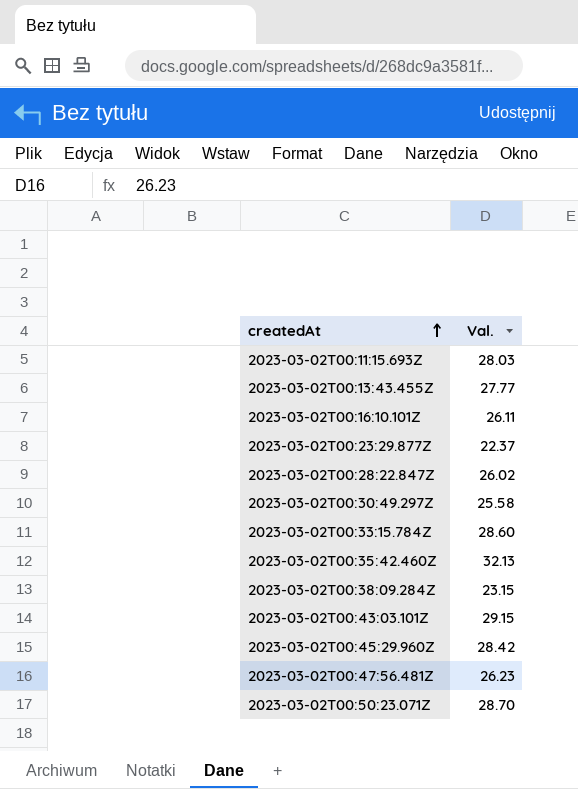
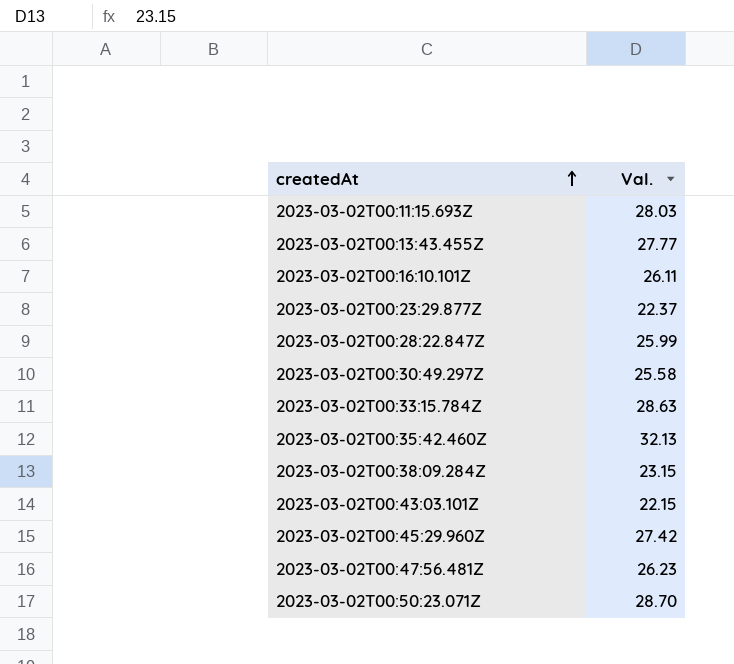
2023-03-02T00:28:22.847Z | Val.: 26.02 -> 25.99
2023-03-02T00:33:15.784Z | Val.: 28.60 -> 28.63
2023-03-02T00:43:03.101Z | Val.: 29.15 -> 22.15
2023-03-02T00:45:29.960Z | Val.: 28.42 -> 27.42

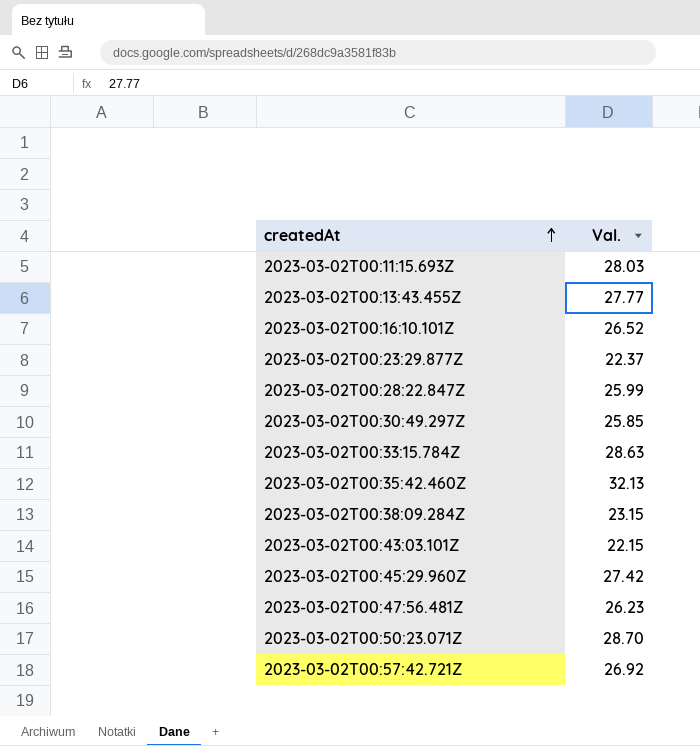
2023-03-02T00:16:10.101Z | Val.: 26.11 -> 26.52
2023-03-02T00:30:49.297Z | Val.: 25.58 -> 25.85
row 2023-03-02T00:57:42.721Z: none -> 26.92

